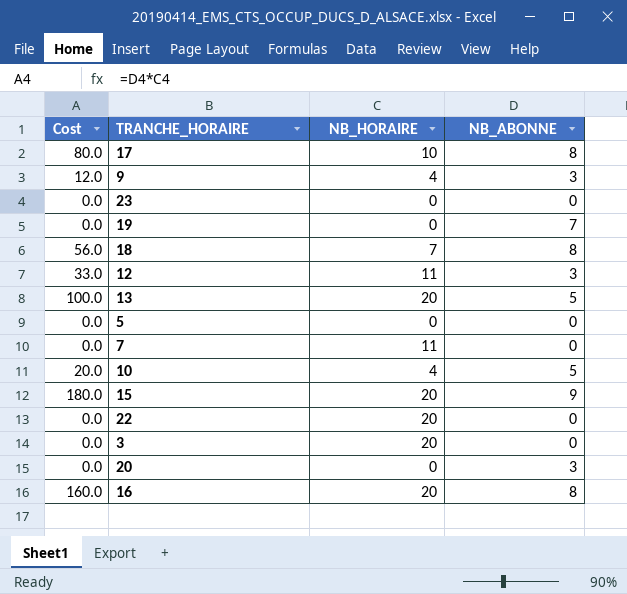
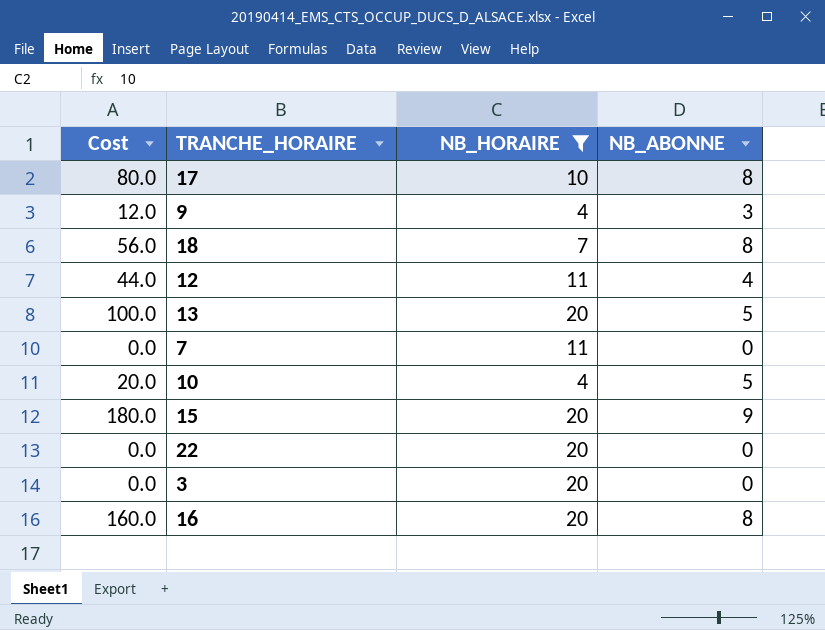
filter: none -> NB_HORAIRE != 0
12 | Cost: 33.0 -> 44.0
12 | NB_ABONNE: 3 -> 4

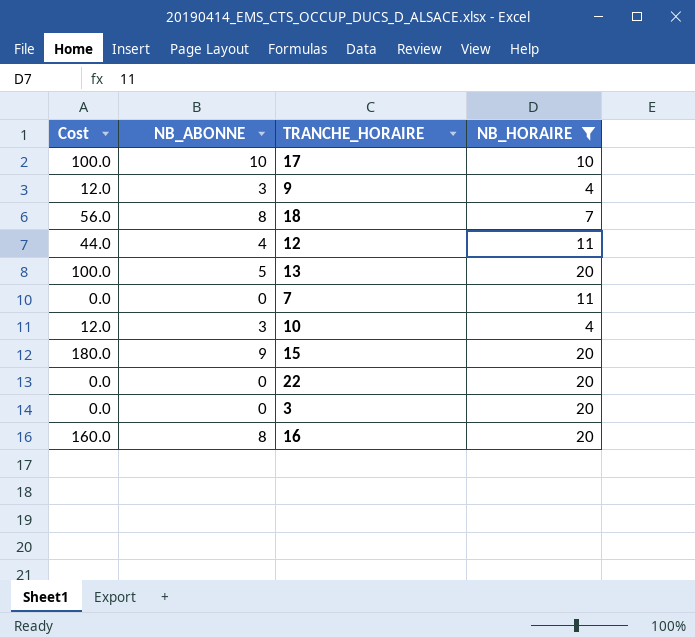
column NB_ABONNE | position: 4 -> 2
17 | Cost: 80.0 -> 100.0
17 | NB_ABONNE: 8 -> 10
10 | Cost: 20.0 -> 12.0
10 | NB_ABONNE: 5 -> 3

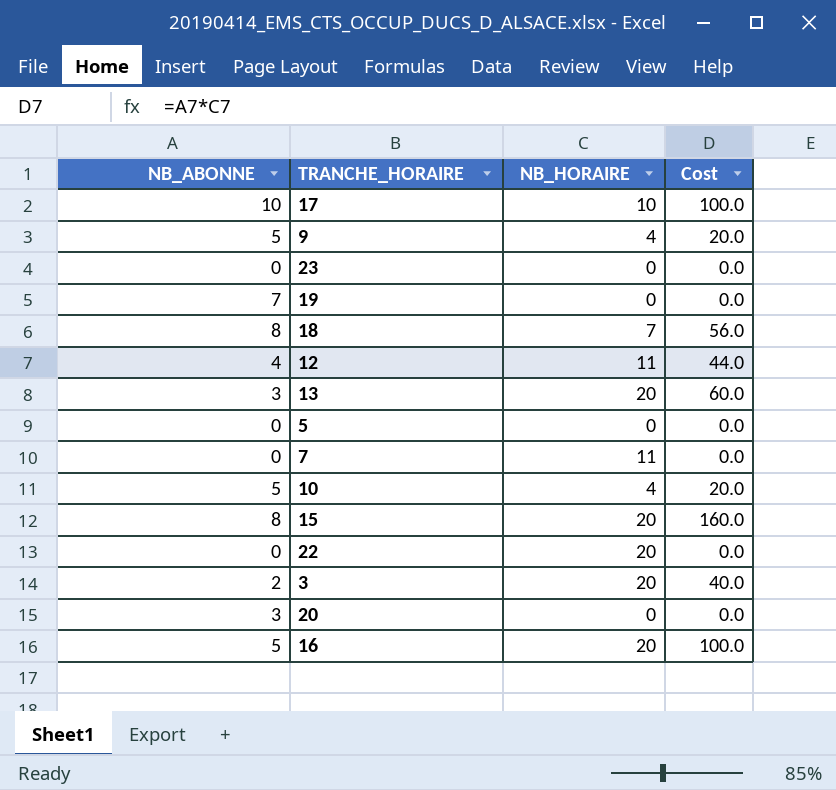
filter: NB_HORAIRE != 0 -> none
column Cost | position: 1 -> 4
9 | NB_ABONNE: 3 -> 5
9 | Cost: 12.0 -> 20.0
13 | NB_ABONNE: 5 -> 3
13 | Cost: 100.0 -> 60.0
10 | NB_ABONNE: 3 -> 5
10 | Cost: 12.0 -> 20.0
15 | NB_ABONNE: 9 -> 8
15 | Cost: 180.0 -> 160.0
3 | NB_ABONNE: 0 -> 2
3 | Cost: 0.0 -> 40.0
16 | NB_ABONNE: 8 -> 5
16 | Cost: 160.0 -> 100.0

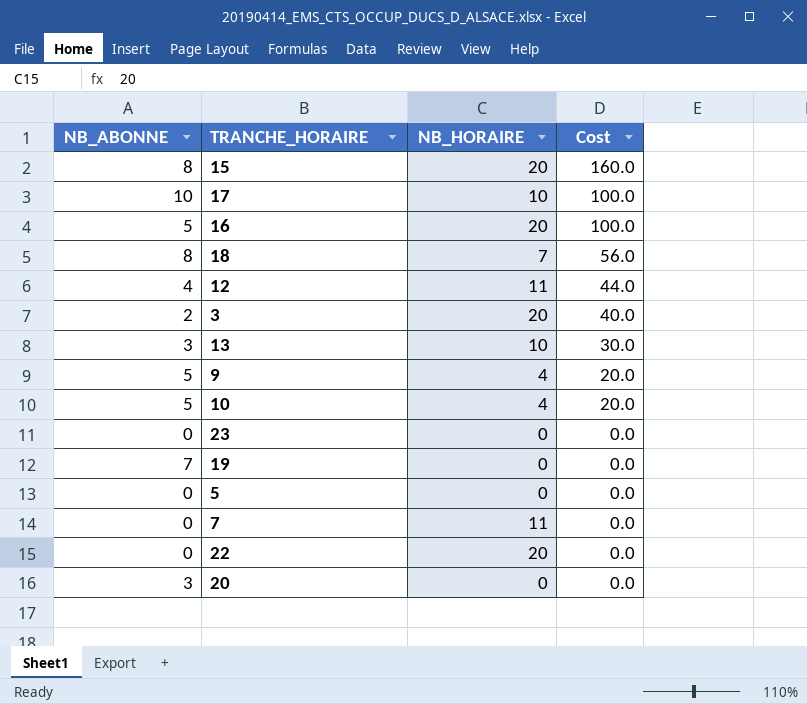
row order: none -> Cost descending
13 | NB_HORAIRE: 20 -> 10
13 | Cost: 60.0 -> 30.0

